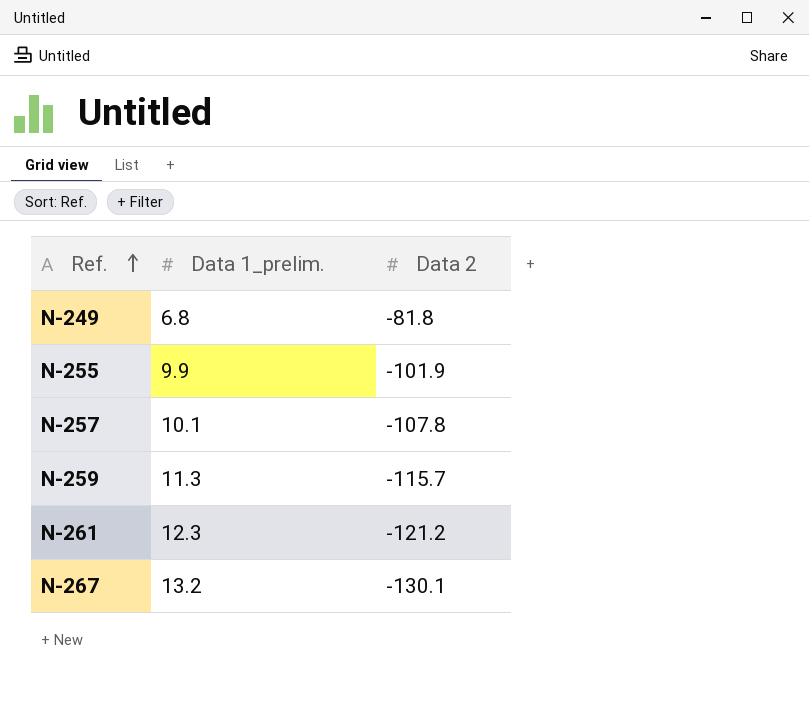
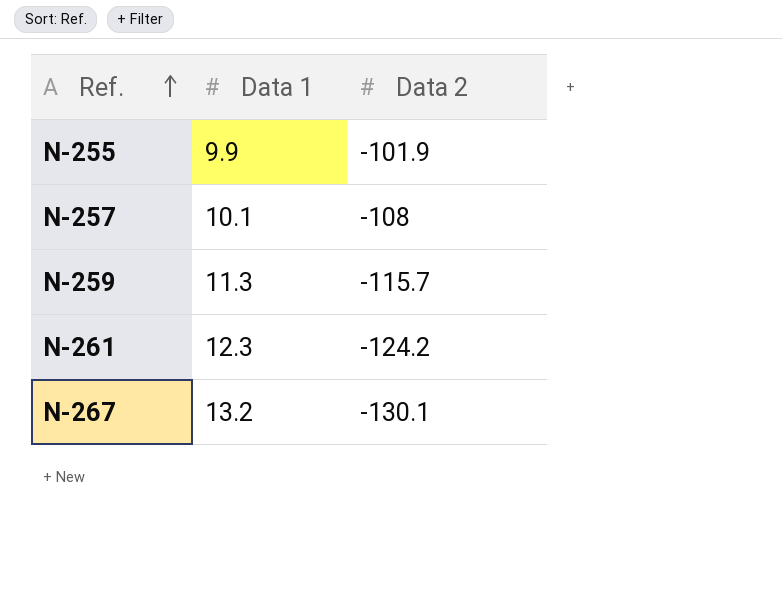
column name: Data 1_prelim. -> Data 1
row N-249: 6.8 | -81.8 -> none
N-257 | Data 2: -107.8 -> -108
N-261 | Data 2: -121.2 -> -124.2

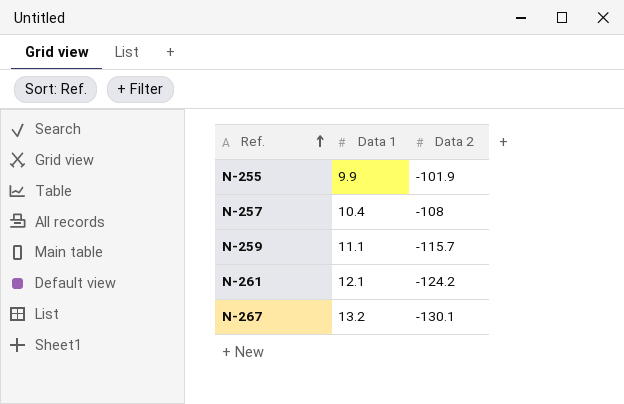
N-257 | Data 1: 10.1 -> 10.4
N-259 | Data 1: 11.3 -> 11.1
N-261 | Data 1: 12.3 -> 12.1

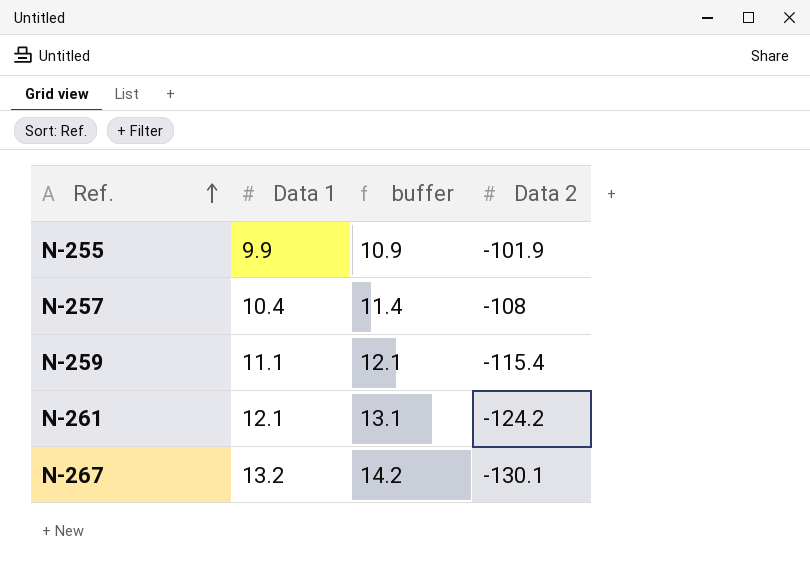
column buffer | formula: none -> [Data 1] + 1
N-259 | Data 2: -115.7 -> -115.4

